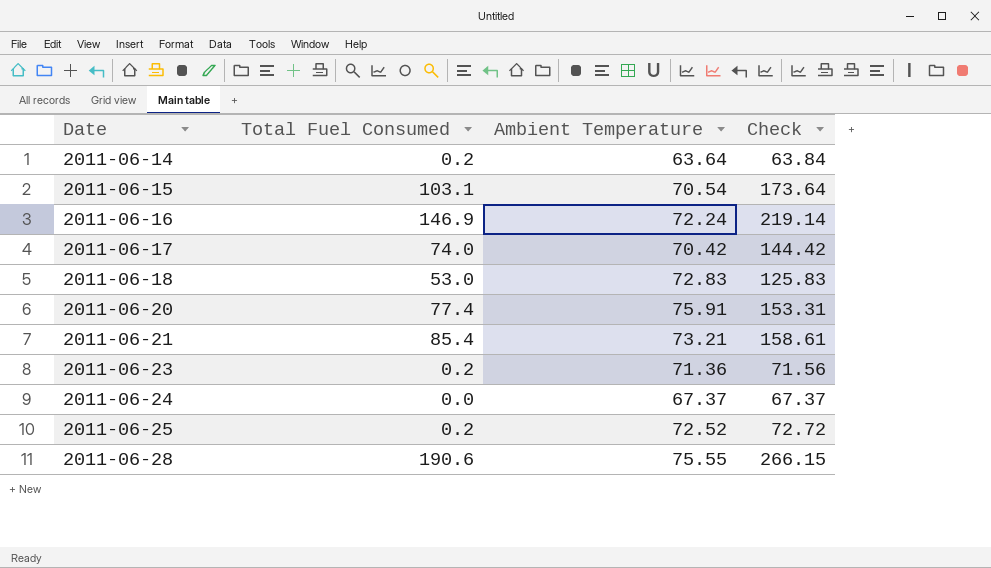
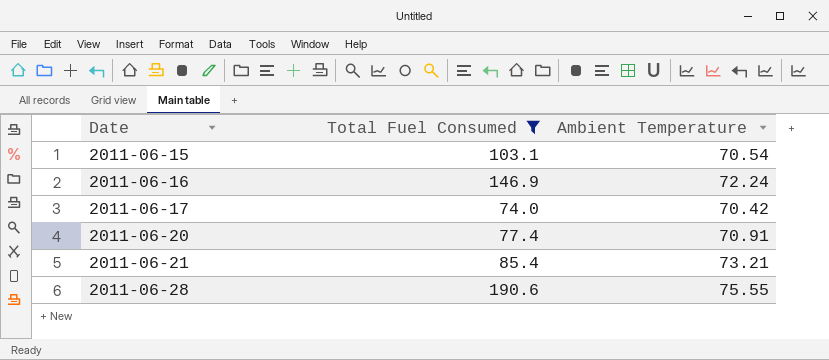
filter: none -> Total Fuel Consumed >= 74.0
column Check | formula: [Total Fuel Consumed] + [Ambient Temperature] -> none
2011-06-20 | Ambient Temperature: 75.91 -> 70.91

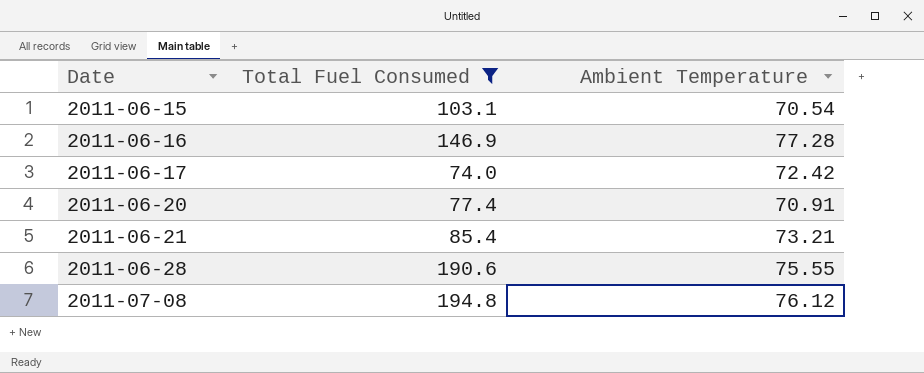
2011-06-16 | Ambient Temperature: 72.24 -> 77.28
2011-06-17 | Ambient Temperature: 70.42 -> 72.42
row 2011-07-08: none -> 194.8 | 76.12

